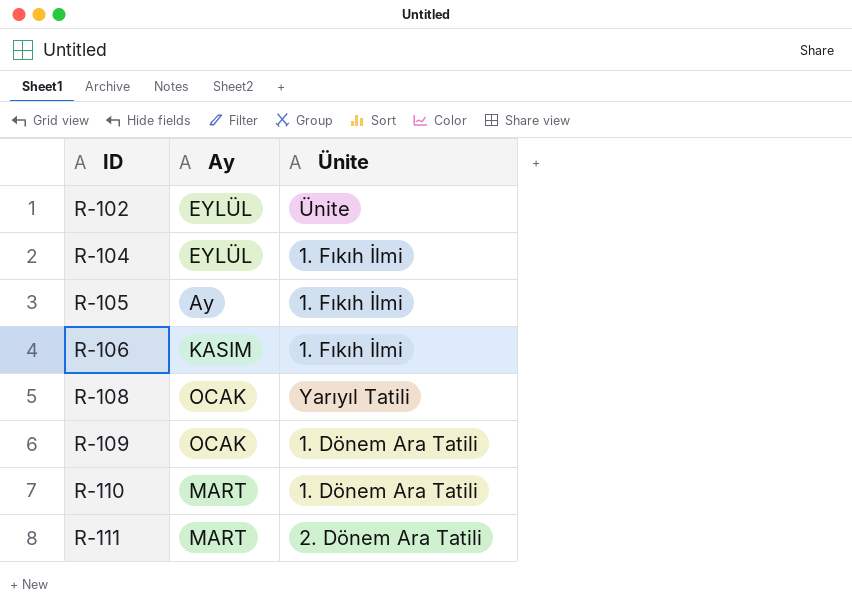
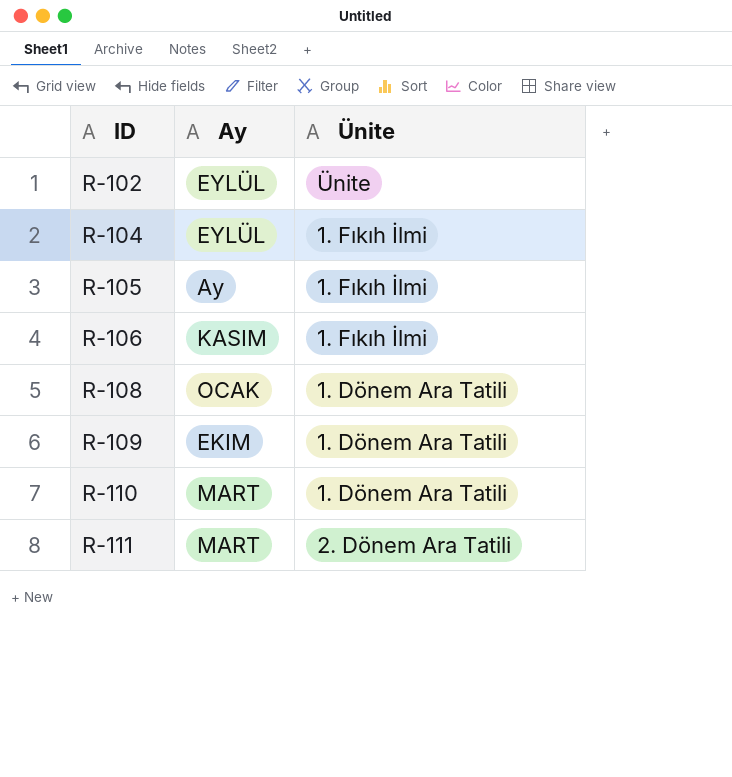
R-108 | Ünite: Yarıyıl Tatili -> 1. Dönem Ara Tatili
R-109 | Ay: OCAK -> EKIM

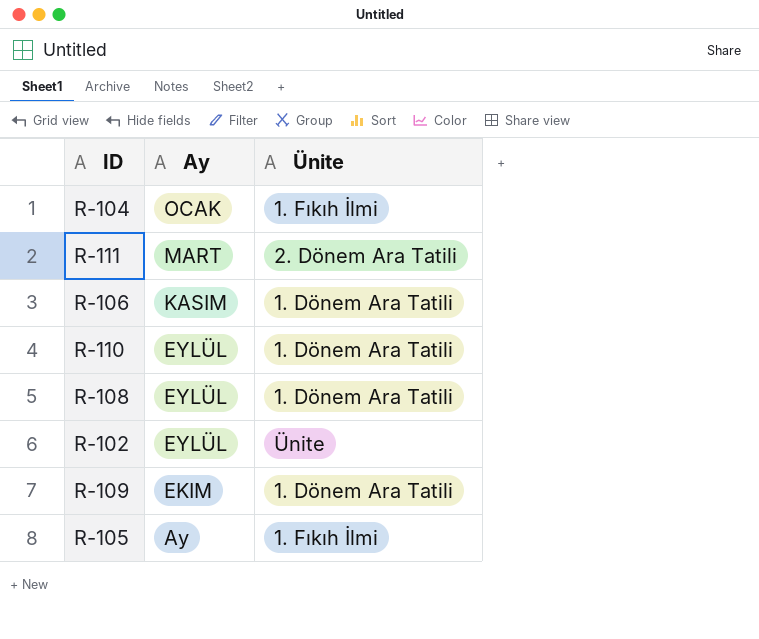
row order: ID ascending -> Ay descending
R-104 | Ay: EYLÜL -> OCAK
R-106 | Ünite: 1. Fıkıh İlmi -> 1. Dönem Ara Tatili
R-110 | Ay: MART -> EYLÜL
R-108 | Ay: OCAK -> EYLÜL

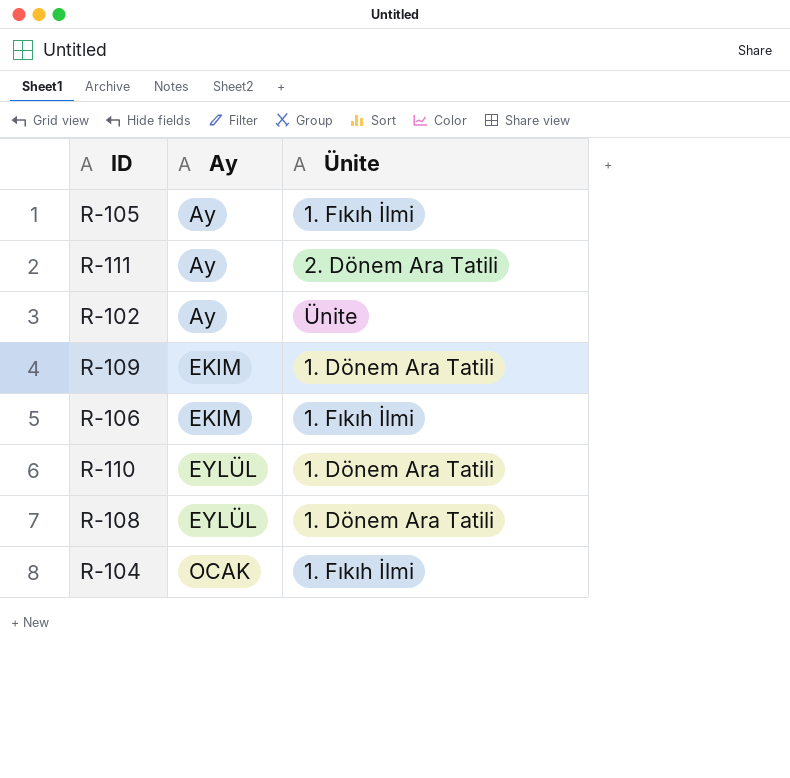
row order: Ay descending -> Ay ascending
R-111 | Ay: MART -> Ay
R-102 | Ay: EYLÜL -> Ay
R-106 | Ay: KASIM -> EKIM
R-106 | Ünite: 1. Dönem Ara Tatili -> 1. Fıkıh İlmi

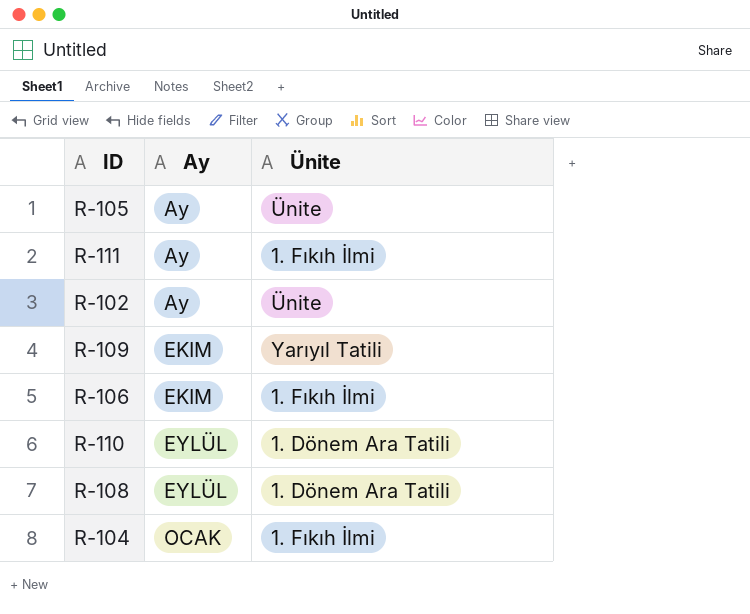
R-105 | Ünite: 1. Fıkıh İlmi -> Ünite
R-111 | Ünite: 2. Dönem Ara Tatili -> 1. Fıkıh İlmi
R-109 | Ünite: 1. Dönem Ara Tatili -> Yarıyıl Tatili

